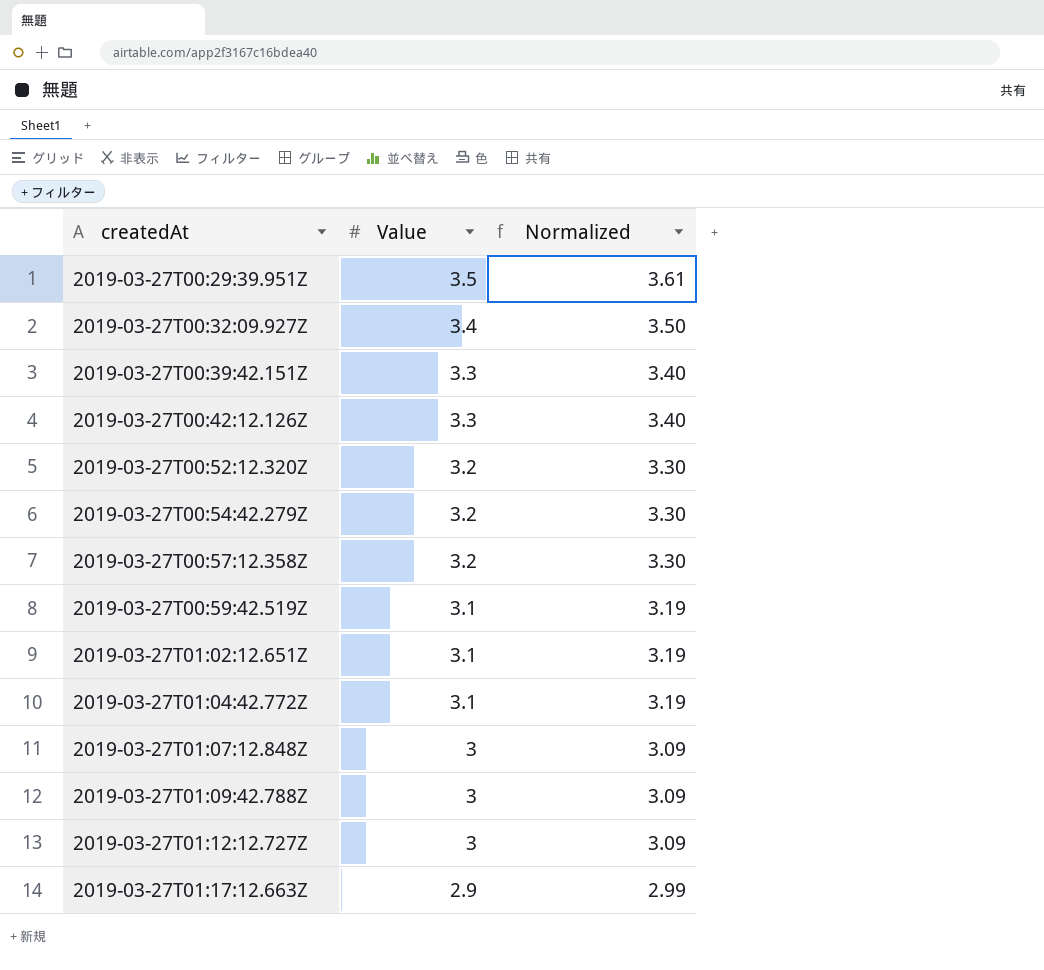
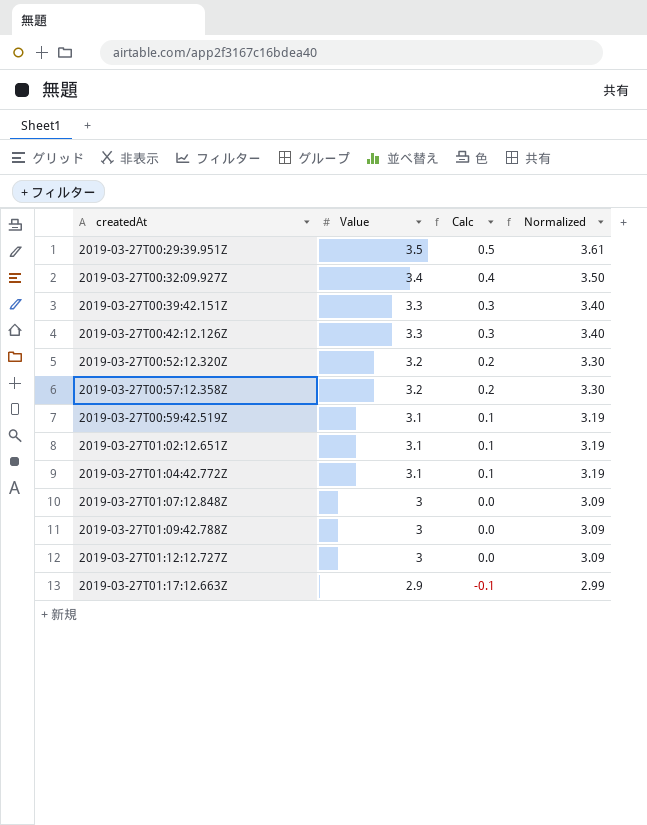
column Calc | formula: none -> [Value] - 3
row 2019-03-27T00:54:42.279Z: 3.2 | 3.30 -> none

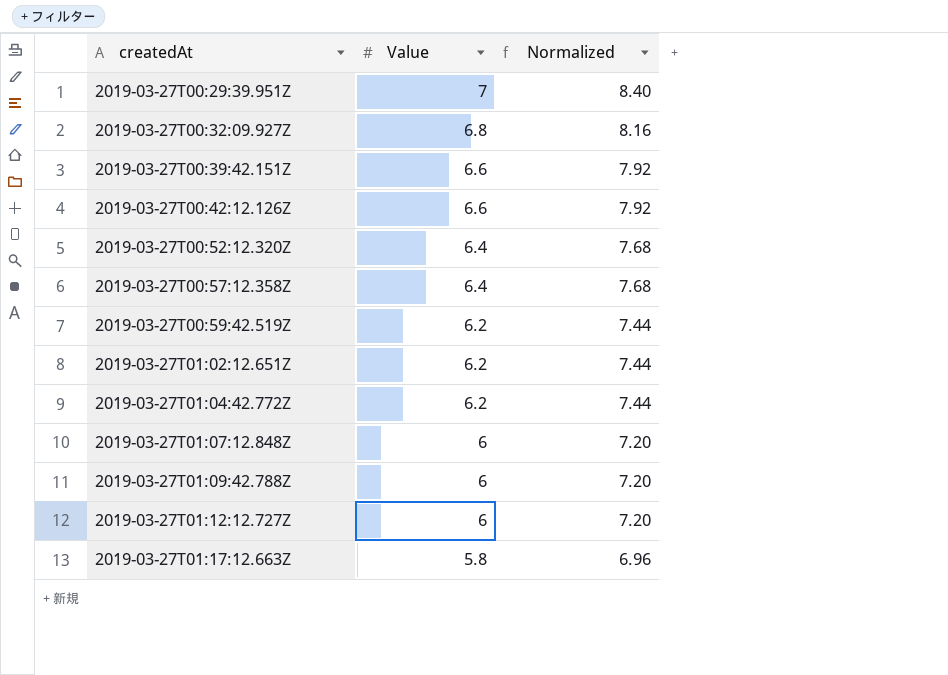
column Calc | formula: [Value] - 3 -> none
column Normalized | formula: [Value] * 1.03 -> [Value] * 1.2
2019-03-27T00:29:39.951Z | Value: 3.5 -> 7
2019-03-27T00:32:09.927Z | Value: 3.4 -> 6.8
2019-03-27T00:39:42.151Z | Value: 3.3 -> 6.6
2019-03-27T00:42:12.126Z | Value: 3.3 -> 6.6
2019-03-27T00:52:12.320Z | Value: 3.2 -> 6.4
2019-03-27T00:57:12.358Z | Value: 3.2 -> 6.4
2019-03-27T00:59:42.519Z | Value: 3.1 -> 6.2
2019-03-27T01:02:12.651Z | Value: 3.1 -> 6.2
2019-03-27T01:04:42.772Z | Value: 3.1 -> 6.2
2019-03-27T01:07:12.848Z | Value: 3 -> 6
2019-03-27T01:09:42.788Z | Value: 3 -> 6
2019-03-27T01:12:12.727Z | Value: 3 -> 6
2019-03-27T01:17:12.663Z | Value: 2.9 -> 5.8

